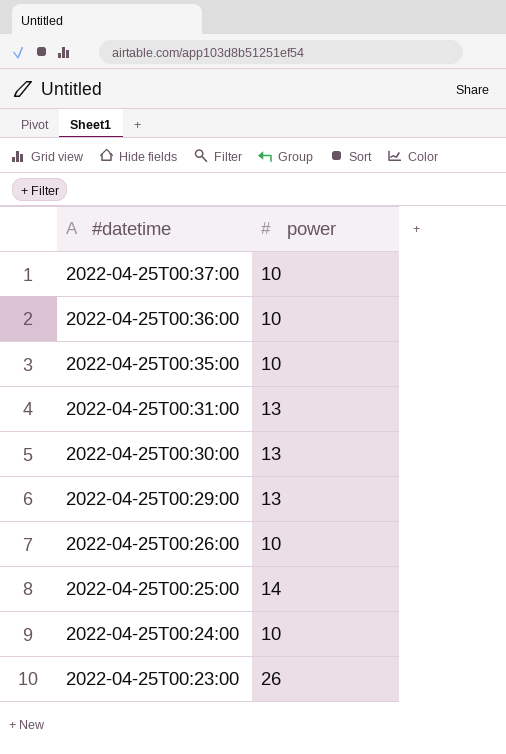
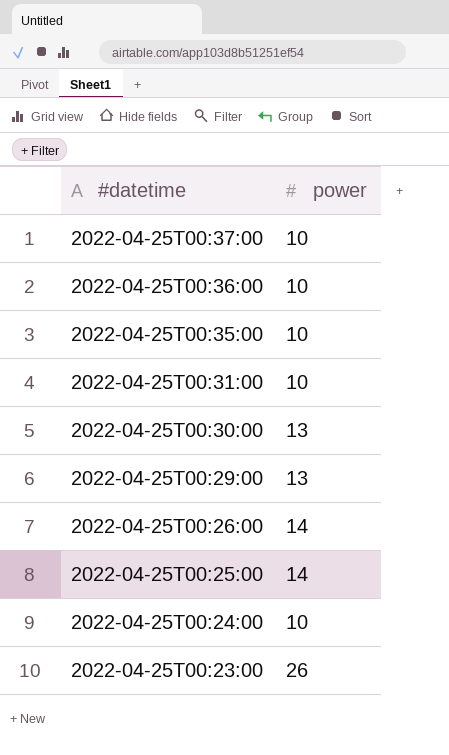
2022-04-25T00:31:00 | power: 13 -> 10
2022-04-25T00:26:00 | power: 10 -> 14

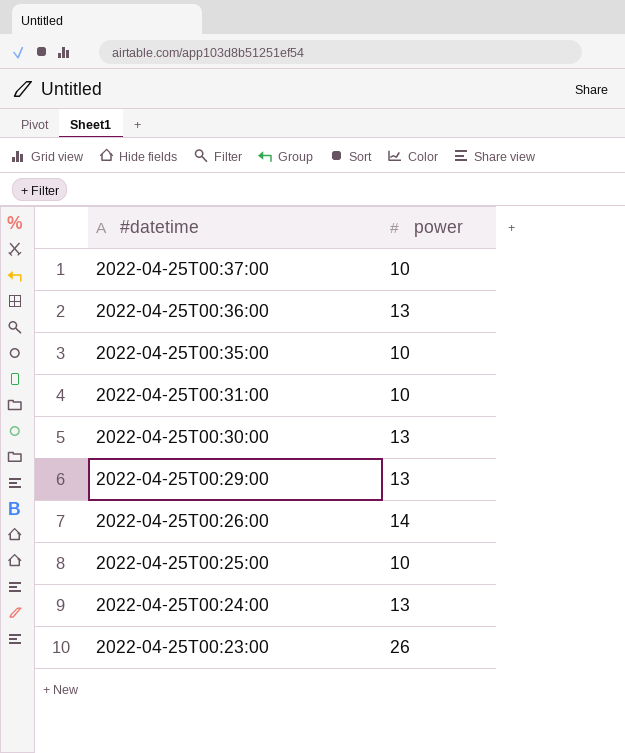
2022-04-25T00:36:00 | power: 10 -> 13
2022-04-25T00:25:00 | power: 14 -> 10
2022-04-25T00:24:00 | power: 10 -> 13

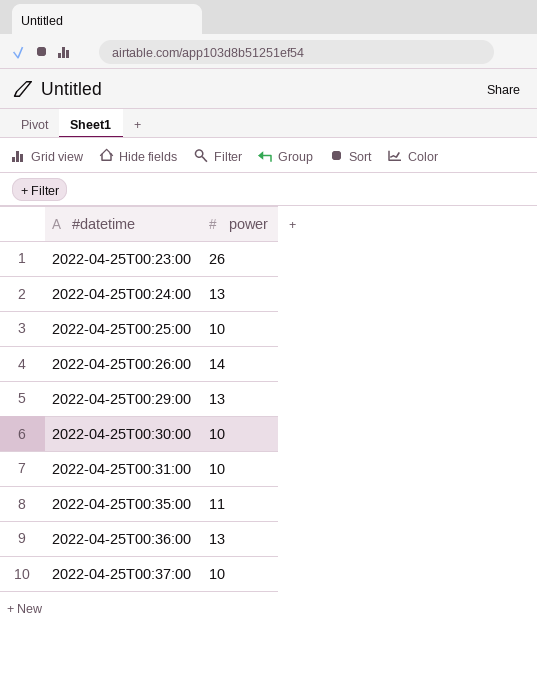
row order: #datetime descending -> #datetime ascending
2022-04-25T00:30:00 | power: 13 -> 10
2022-04-25T00:35:00 | power: 10 -> 11

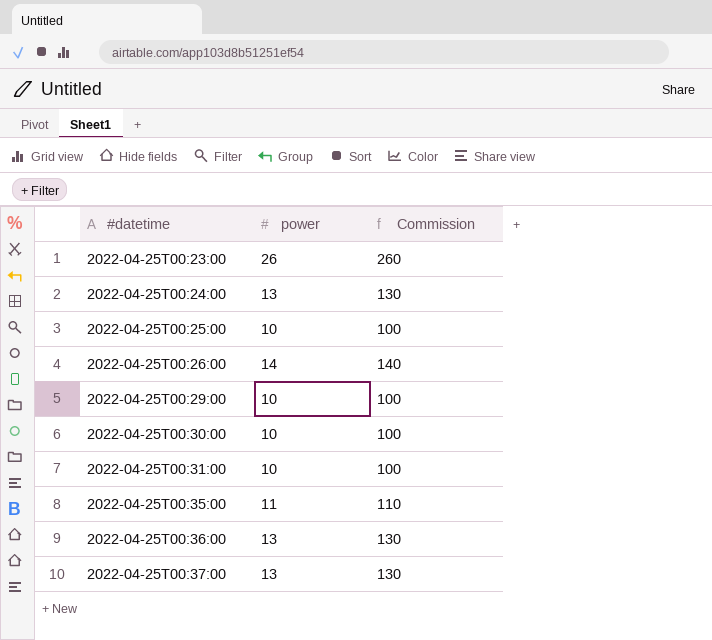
column Commission | formula: none -> [power] * 10
2022-04-25T00:29:00 | power: 13 -> 10
2022-04-25T00:37:00 | power: 10 -> 13

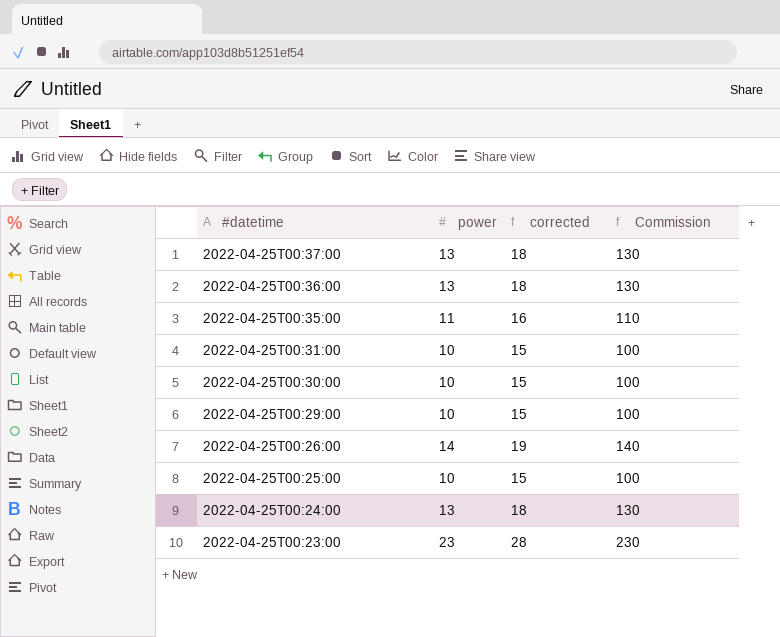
row order: #datetime ascending -> #datetime descending
column corrected | formula: none -> [power] + 5
2022-04-25T00:23:00 | power: 26 -> 23
2022-04-25T00:23:00 | Commission: 260 -> 230

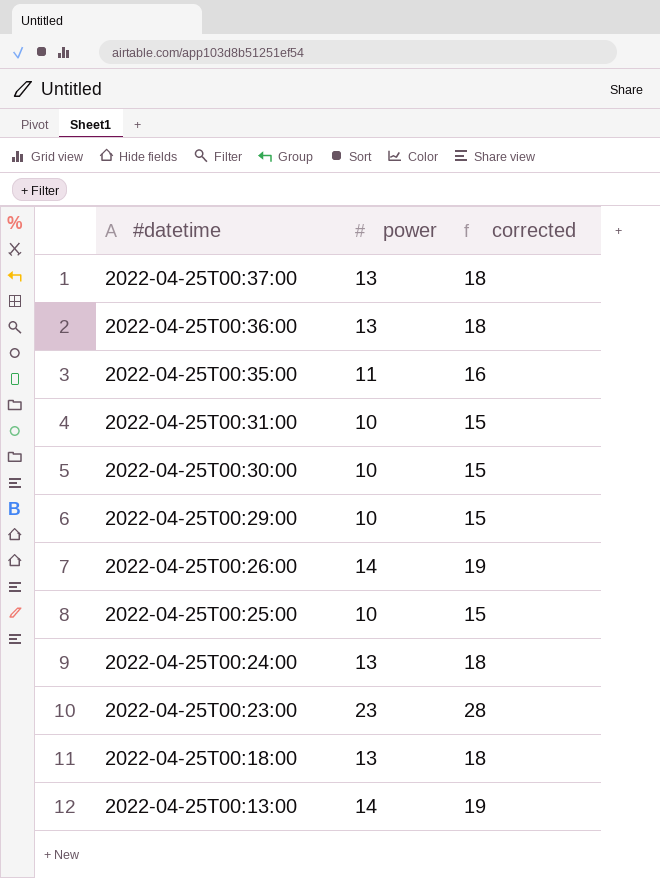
column Commission | formula: [power] * 10 -> none
row 2022-04-25T00:18:00: none -> 13 | 18
row 2022-04-25T00:13:00: none -> 14 | 19

